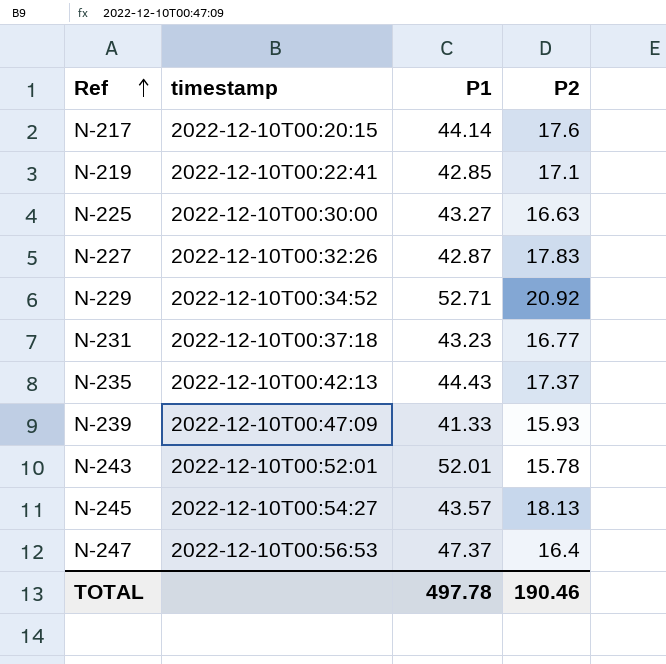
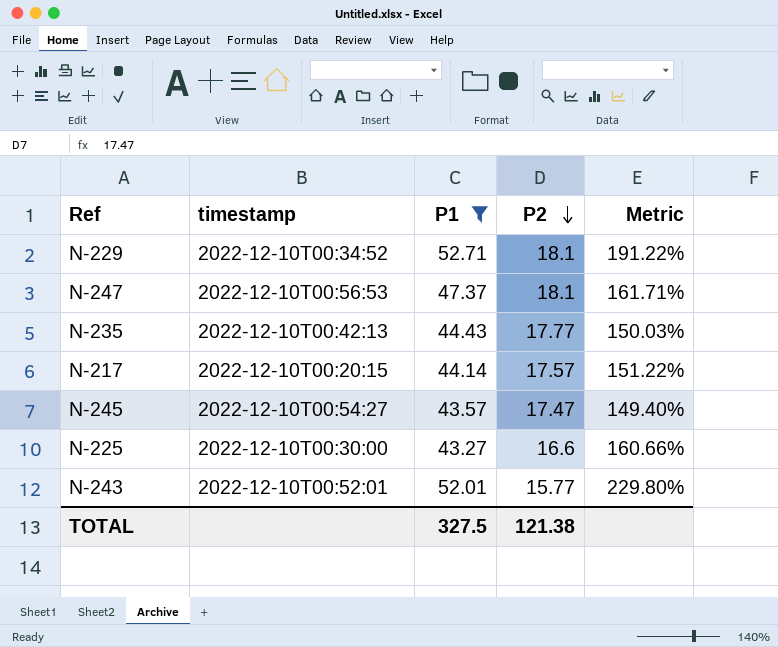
filter: none -> P1 >= 43.27
row order: Ref ascending -> P2 descending
column Metric | formula: none -> ([P1] - [P2]) / [P2]
N-229 | P2: 20.92 -> 18.1
N-247 | P2: 16.4 -> 18.1
N-235 | P2: 17.37 -> 17.77
N-217 | P2: 17.6 -> 17.57
N-245 | P2: 18.13 -> 17.47
N-225 | P2: 16.63 -> 16.6
N-243 | P2: 15.78 -> 15.77
TOTAL | P1: 497.78 -> 327.5
TOTAL | P2: 190.46 -> 121.38

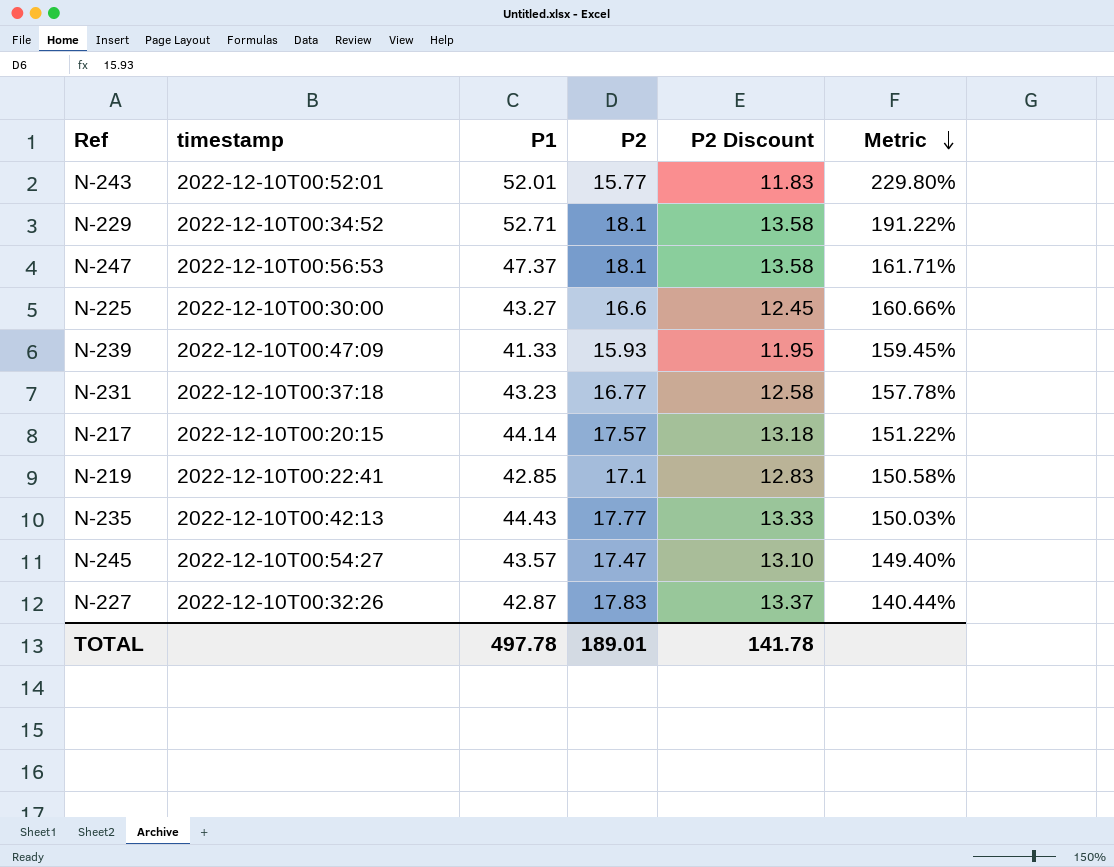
filter: P1 >= 43.27 -> none
row order: P2 descending -> Metric descending
column P2 Discount | formula: none -> [P2] * 0.75
TOTAL | P1: 327.5 -> 497.78
TOTAL | P2: 121.38 -> 189.01

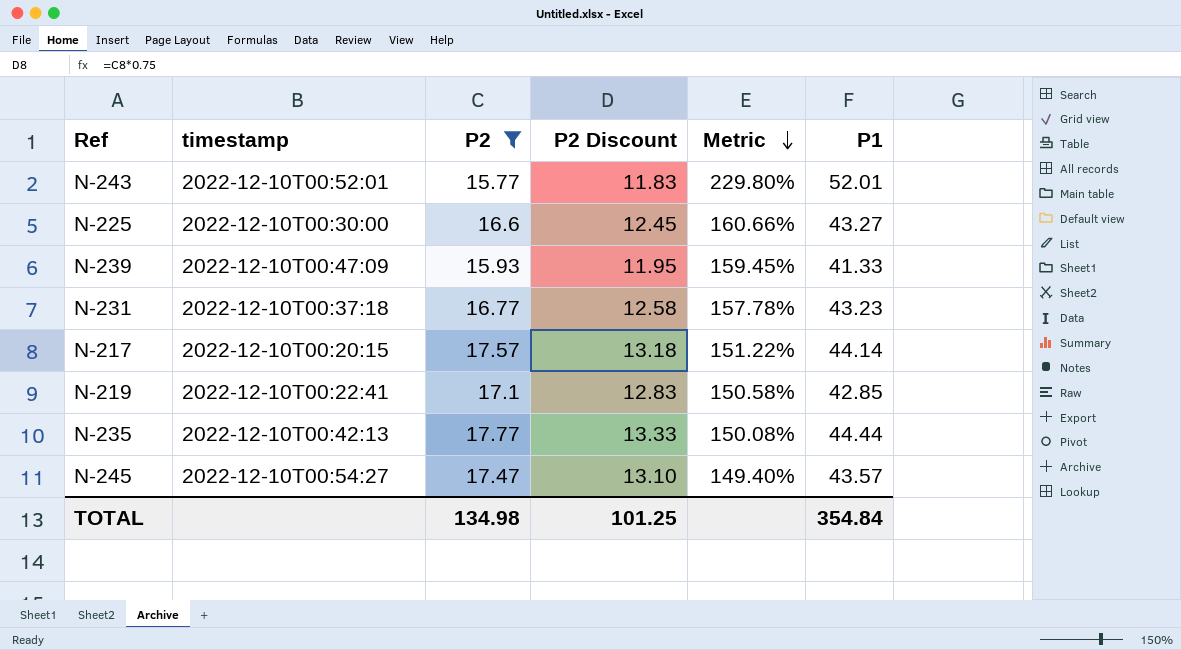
filter: none -> P2 <= 17.77
column P1 | position: 3 -> 6
N-235 | Metric: 150.03% -> 150.08%
N-235 | P1: 44.43 -> 44.44
TOTAL | P2: 189.01 -> 134.98
TOTAL | P2 Discount: 141.78 -> 101.25
TOTAL | P1: 497.78 -> 354.84

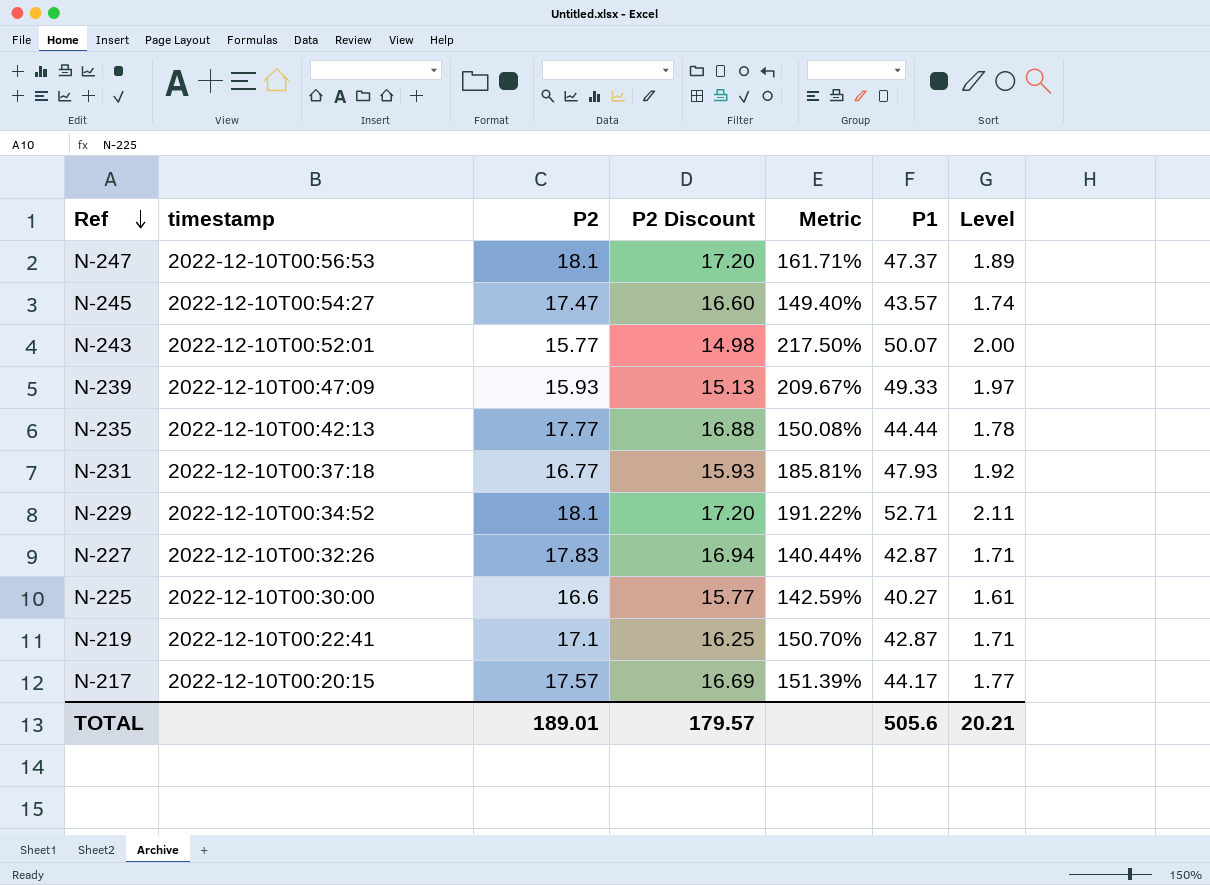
filter: P2 <= 17.77 -> none
row order: Metric descending -> Ref descending
column P2 Discount | formula: [P2] * 0.75 -> [P2] * 0.95
column Level | formula: none -> [P1] * 0.04
N-243 | Metric: 229.80% -> 217.50%
N-243 | P1: 52.01 -> 50.07
N-239 | Metric: 159.45% -> 209.67%
N-239 | P1: 41.33 -> 49.33
N-231 | Metric: 157.78% -> 185.81%
N-231 | P1: 43.23 -> 47.93
N-225 | Metric: 160.66% -> 142.59%
N-225 | P1: 43.27 -> 40.27
N-219 | Metric: 150.58% -> 150.70%
N-219 | P1: 42.85 -> 42.87
N-217 | Metric: 151.22% -> 151.39%
N-217 | P1: 44.14 -> 44.17
TOTAL | P2: 134.98 -> 189.01
TOTAL | P2 Discount: 101.25 -> 179.57
TOTAL | P1: 354.84 -> 505.6

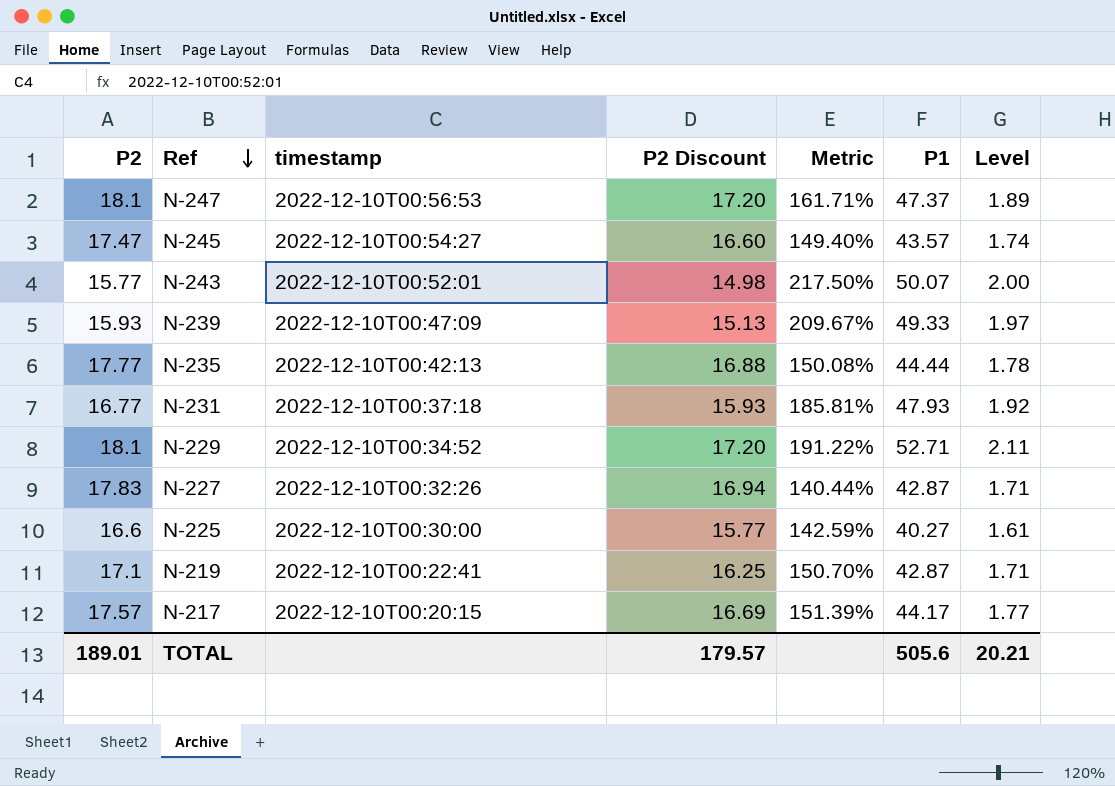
column P2 | position: 3 -> 1

